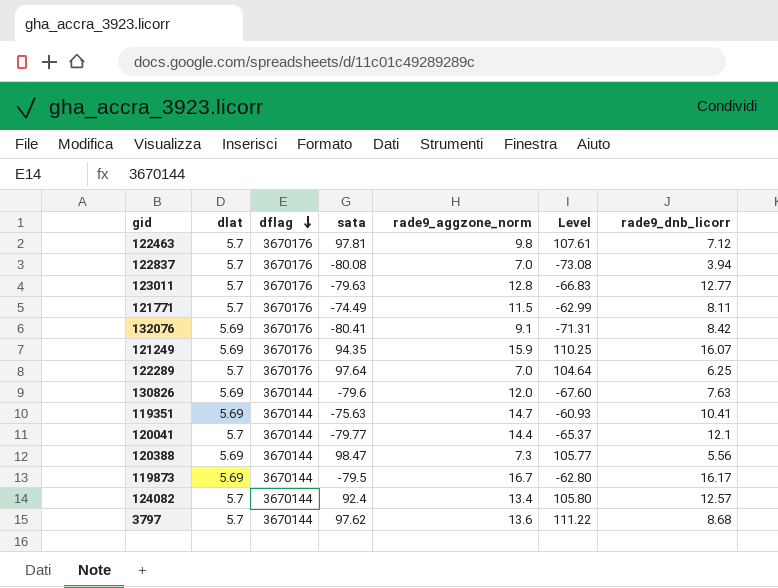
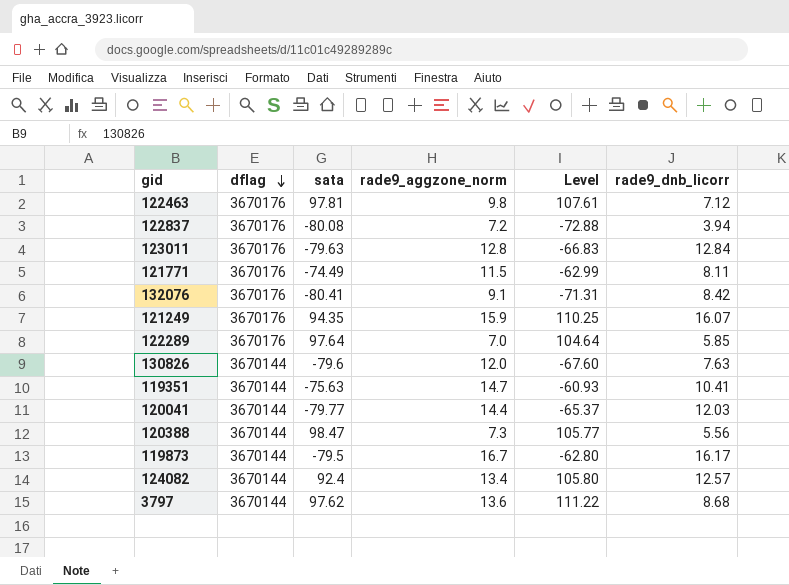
column dlat | position: 2 -> none
122837 | rade9_aggzone_norm: 7.0 -> 7.2
122837 | Level: -73.08 -> -72.88
123011 | rade9_dnb_licorr: 12.77 -> 12.84
122289 | rade9_dnb_licorr: 6.25 -> 5.85
120041 | rade9_dnb_licorr: 12.1 -> 12.03

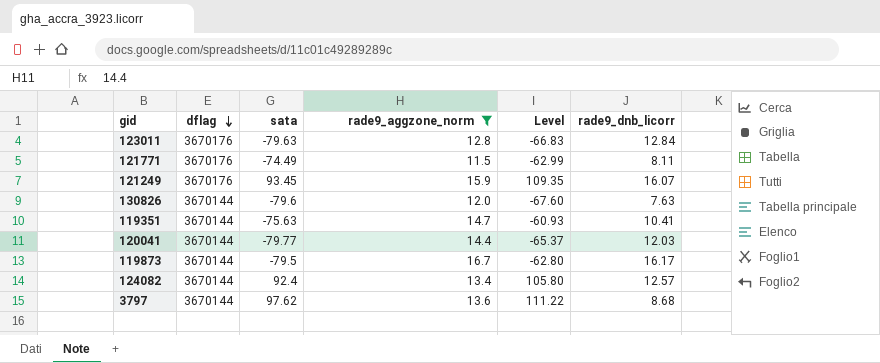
filter: none -> rade9_aggzone_norm >= 11.5
121249 | sata: 94.35 -> 93.45
121249 | Level: 110.25 -> 109.35

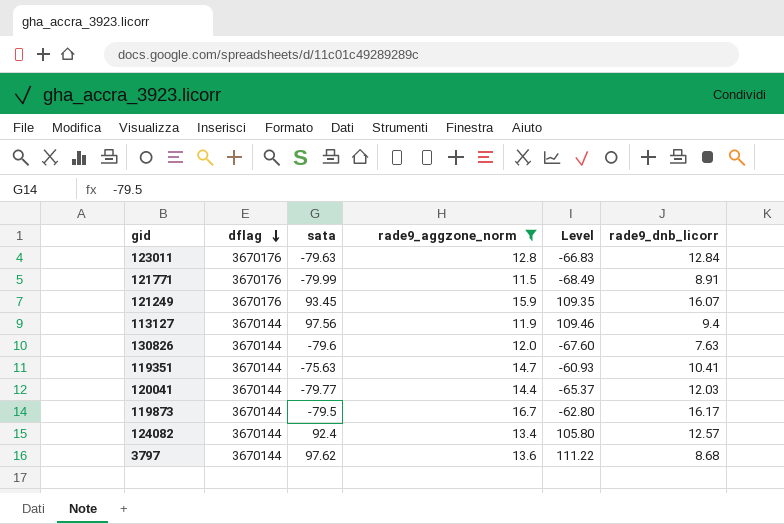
121771 | sata: -74.49 -> -79.99
121771 | Level: -62.99 -> -68.49
121771 | rade9_dnb_licorr: 8.11 -> 8.91
row 113127: none -> 3670144 | 97.56 | 11.9 | 109.46 | 9.4

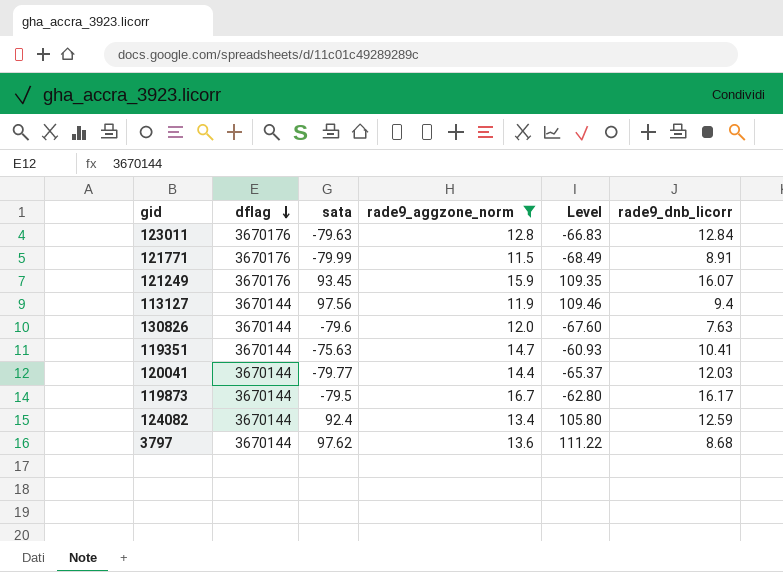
124082 | rade9_dnb_licorr: 12.57 -> 12.59

